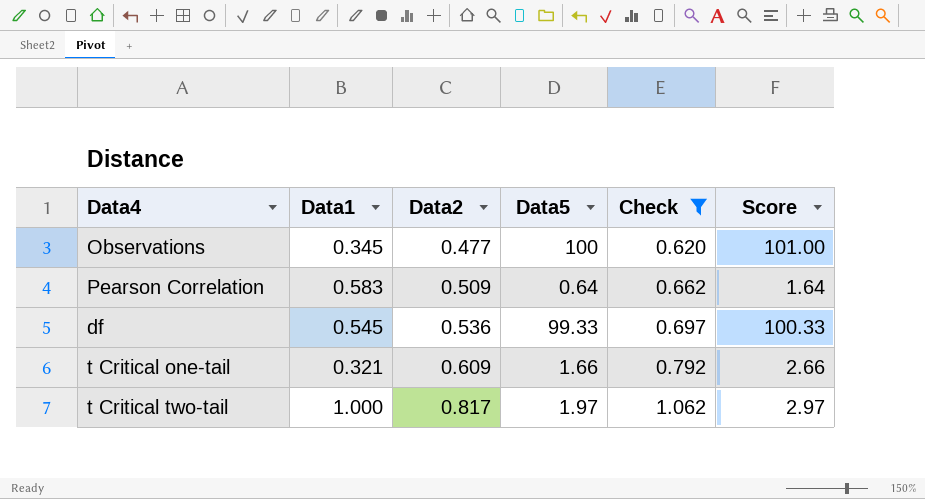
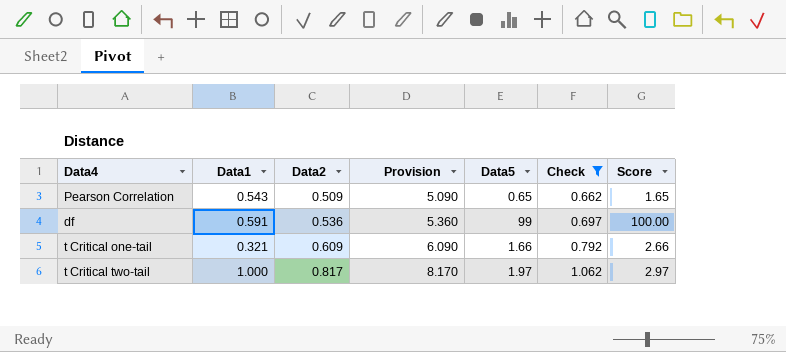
column Provision | formula: none -> [Data2] * 10
row Observations: 0.345 | 0.477 | 100 | 0.620 | 101.00 -> none
Pearson Correlation | Data1: 0.583 -> 0.543
Pearson Correlation | Data5: 0.64 -> 0.65
Pearson Correlation | Score: 1.64 -> 1.65
df | Data1: 0.545 -> 0.591
df | Data5: 99.33 -> 99
df | Score: 100.33 -> 100.00

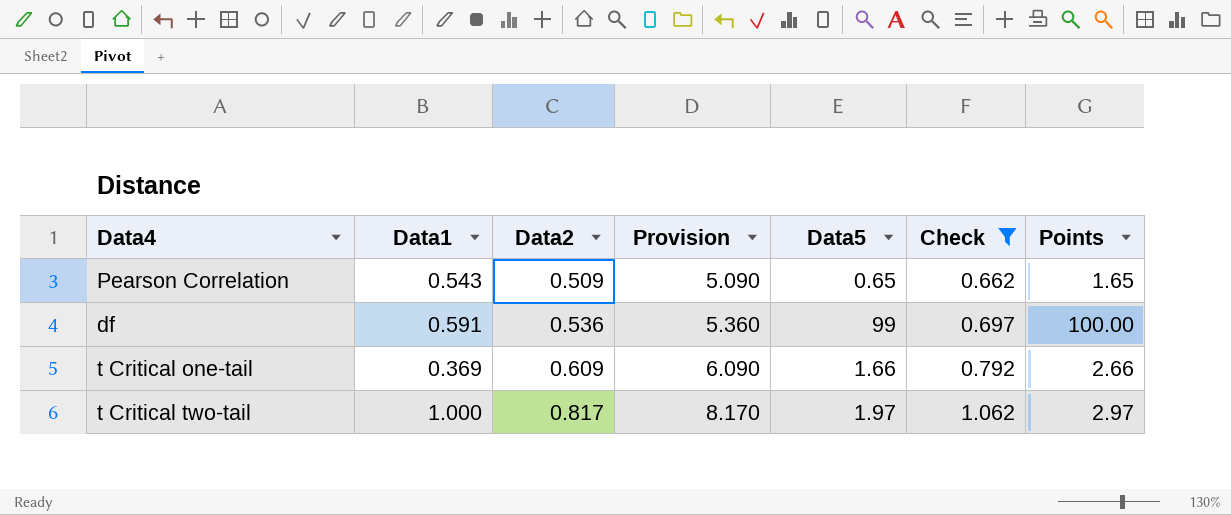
column name: Score -> Points
t Critical one-tail | Data1: 0.321 -> 0.369

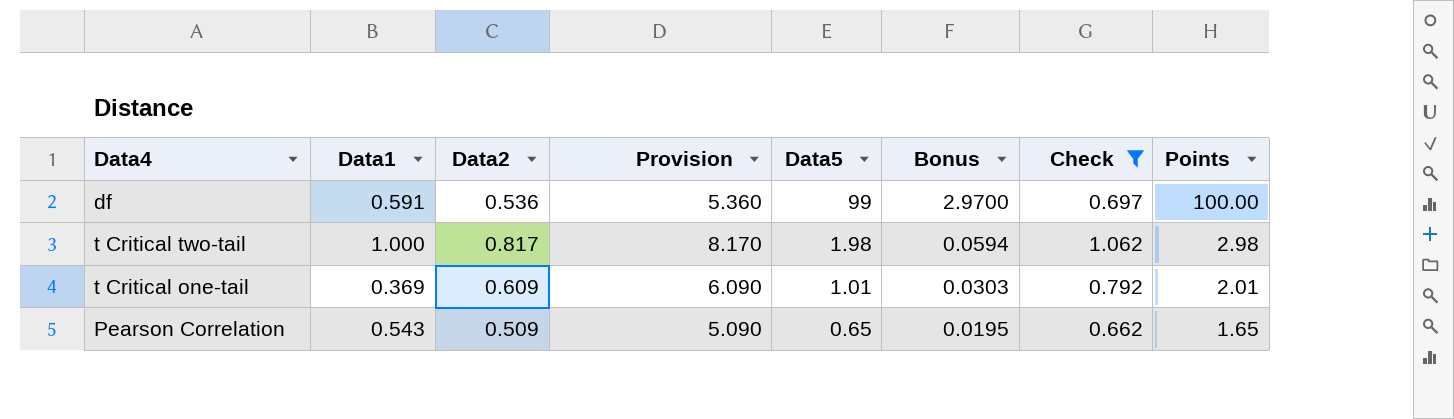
row order: Data2 ascending -> Data5 descending
column Bonus | formula: none -> [Data5] * 0.03
t Critical two-tail | Data5: 1.97 -> 1.98
t Critical two-tail | Points: 2.97 -> 2.98
t Critical one-tail | Data5: 1.66 -> 1.01
t Critical one-tail | Points: 2.66 -> 2.01

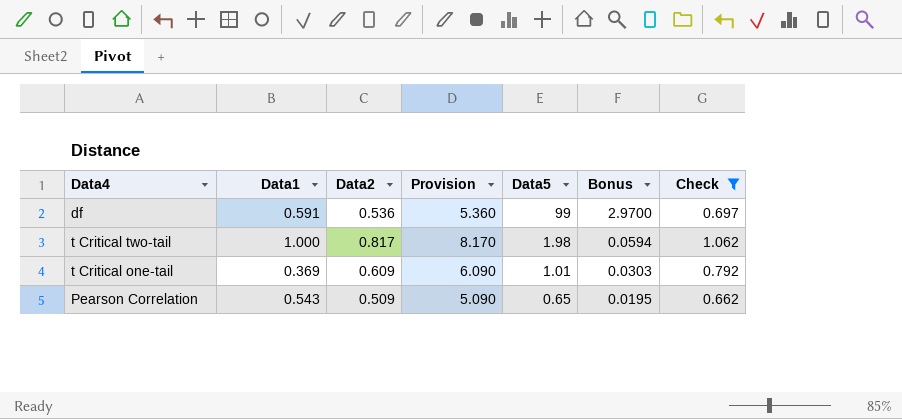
column Points | formula: [Data5] + 1 -> none

